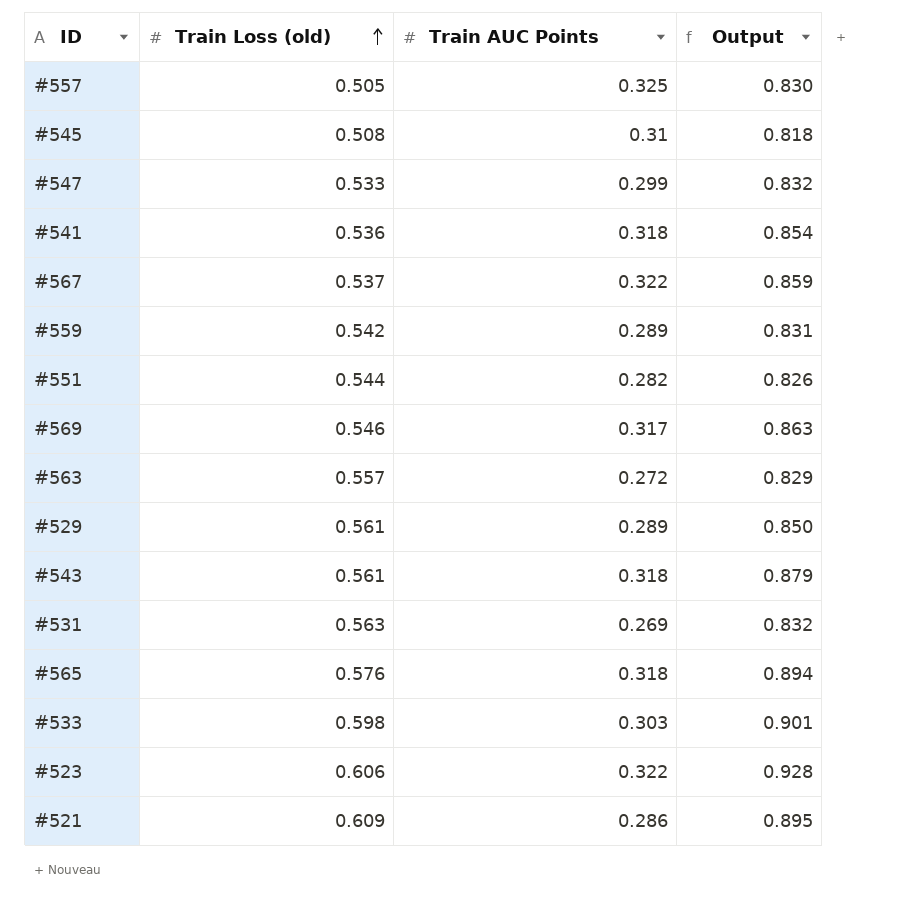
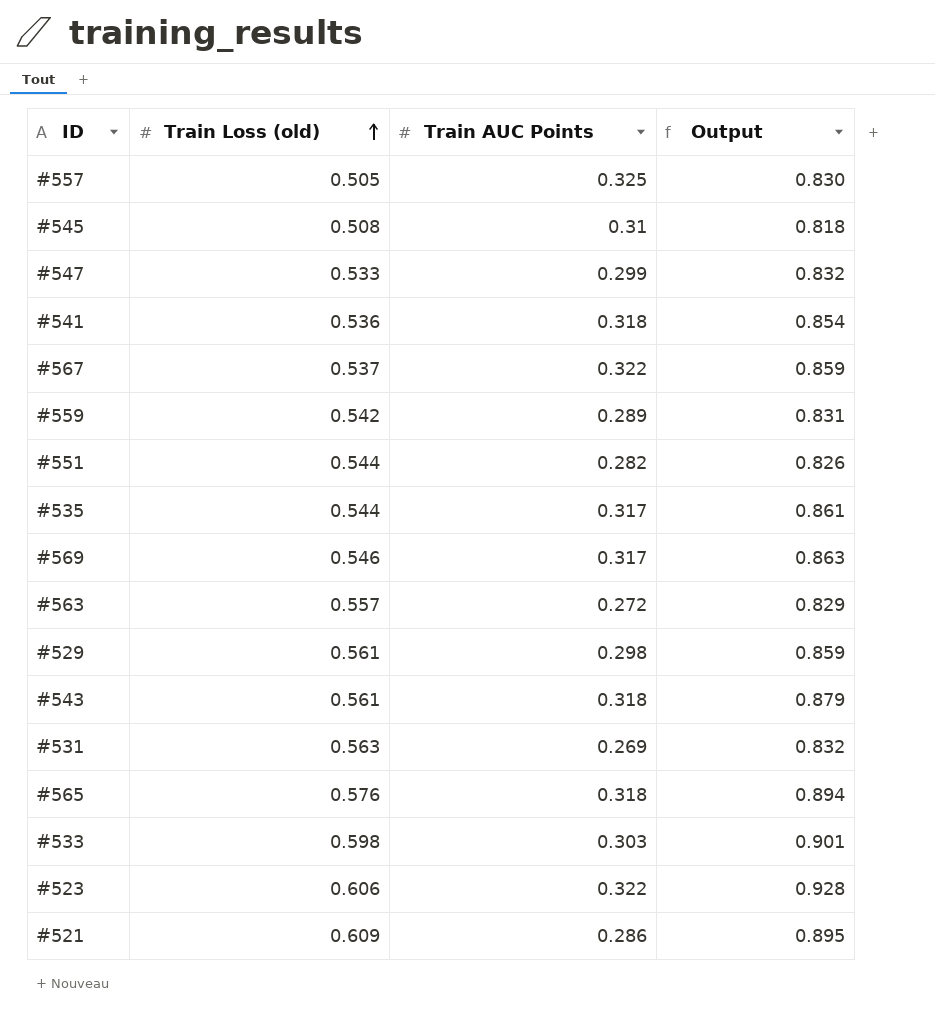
row #535: none -> 0.544 | 0.317 | 0.861
#529 | Train AUC Points: 0.289 -> 0.298
#529 | Output: 0.850 -> 0.859

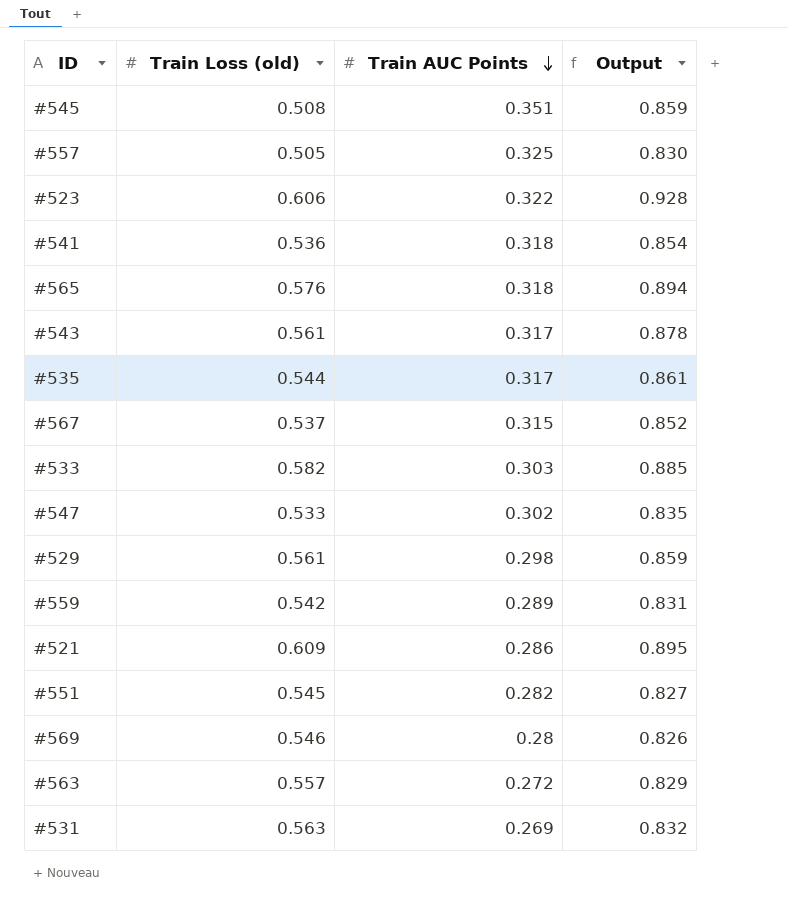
row order: Train Loss (old) ascending -> Train AUC Points descending
#545 | Train AUC Points: 0.31 -> 0.351
#545 | Output: 0.818 -> 0.859
#543 | Train AUC Points: 0.318 -> 0.317
#543 | Output: 0.879 -> 0.878
#567 | Train AUC Points: 0.322 -> 0.315
#567 | Output: 0.859 -> 0.852
#533 | Train Loss (old): 0.598 -> 0.582
#533 | Output: 0.901 -> 0.885
#547 | Train AUC Points: 0.299 -> 0.302
#547 | Output: 0.832 -> 0.835
#551 | Train Loss (old): 0.544 -> 0.545
#551 | Output: 0.826 -> 0.827
#569 | Train AUC Points: 0.317 -> 0.28
#569 | Output: 0.863 -> 0.826

